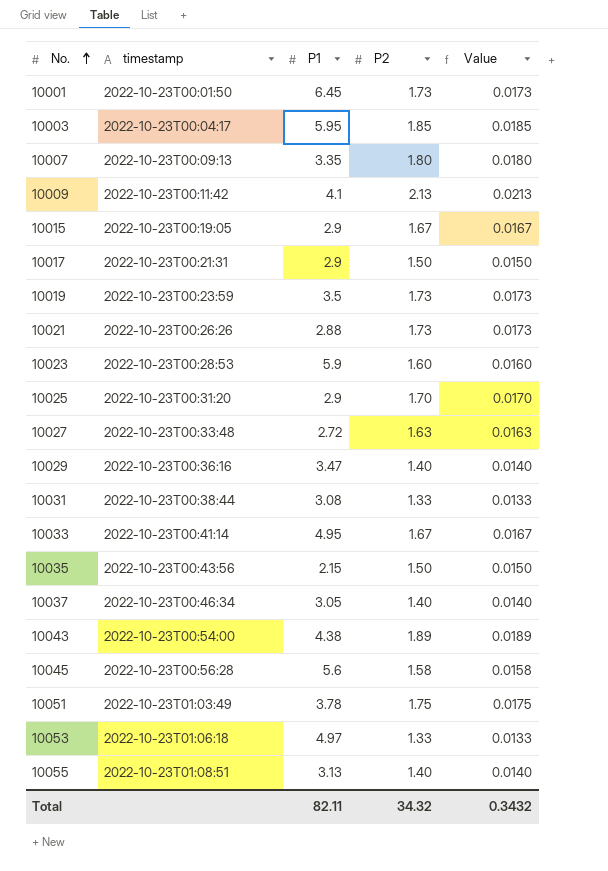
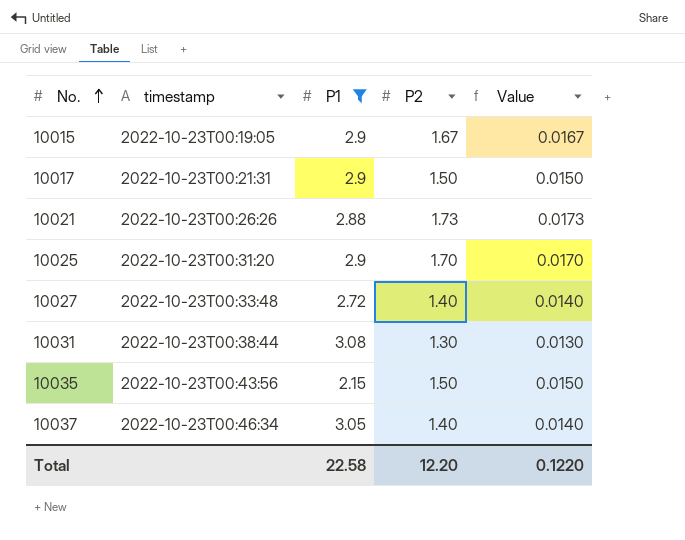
filter: none -> P1 <= 3.08
10027 | P2: 1.63 -> 1.40
10027 | Value: 0.0163 -> 0.0140
10031 | P2: 1.33 -> 1.30
10031 | Value: 0.0133 -> 0.0130
Total | P1: 82.11 -> 22.58
Total | P2: 34.32 -> 12.20
Total | Value: 0.3432 -> 0.1220

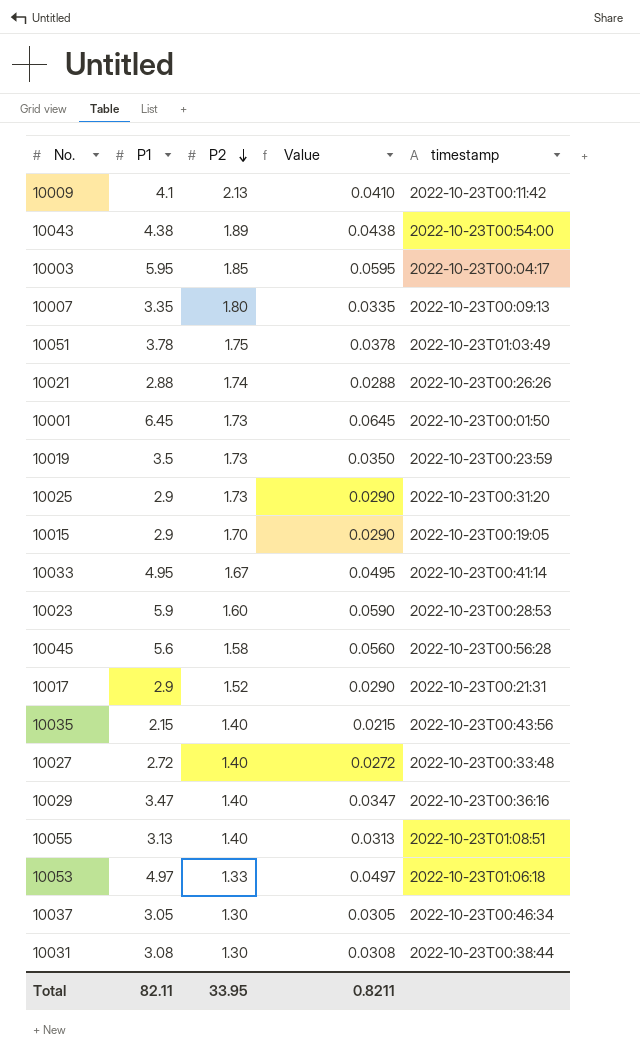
filter: P1 <= 3.08 -> none
row order: No. ascending -> P2 descending
column Value | formula: [P2] * 0.01 -> [P1] * 0.01
column timestamp | position: 2 -> 5
10021 | P2: 1.73 -> 1.74
10025 | P2: 1.70 -> 1.73
10015 | P2: 1.67 -> 1.70
10017 | P2: 1.50 -> 1.52
10035 | P2: 1.50 -> 1.40
10037 | P2: 1.40 -> 1.30
Total | P1: 22.58 -> 82.11
Total | P2: 12.20 -> 33.95
Total | Value: 0.1220 -> 0.8211

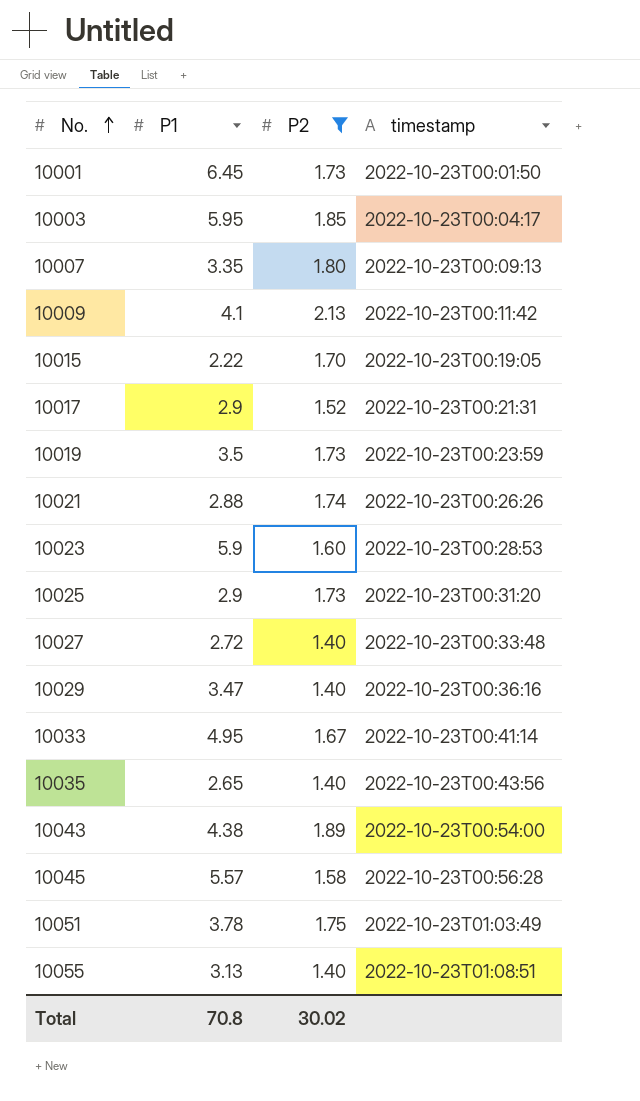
filter: none -> P2 >= 1.40
row order: P2 descending -> No. ascending
column Value | formula: [P1] * 0.01 -> none
10015 | P1: 2.9 -> 2.22
10035 | P1: 2.15 -> 2.65
10045 | P1: 5.6 -> 5.57
Total | P1: 82.11 -> 70.8
Total | P2: 33.95 -> 30.02

